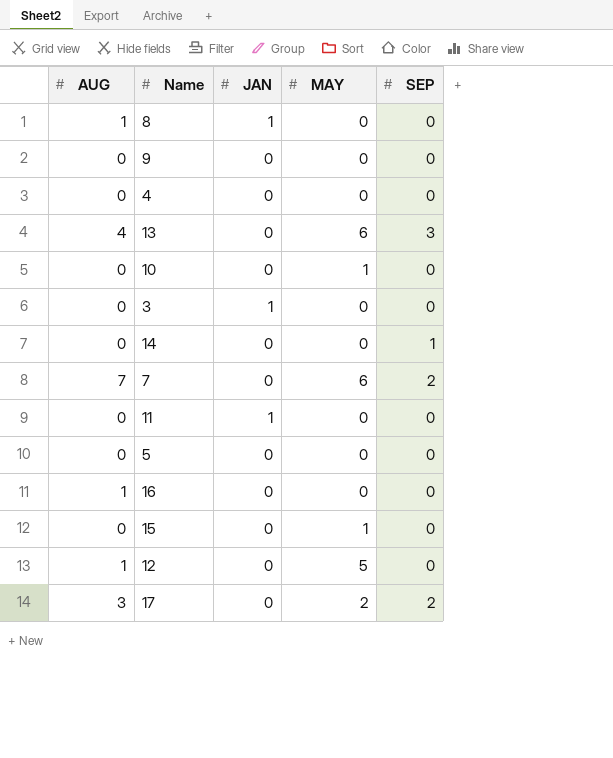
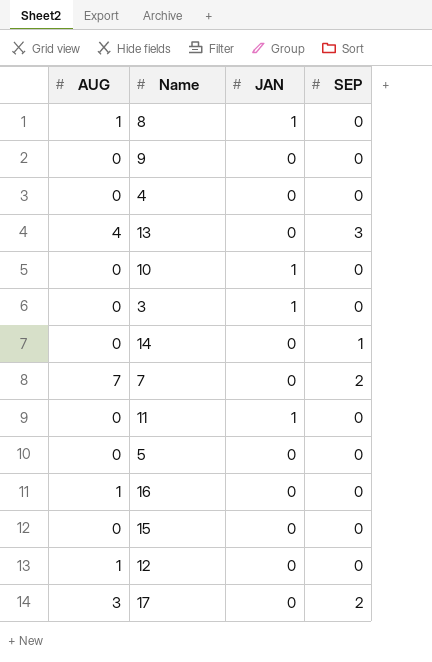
column MAY | position: 4 -> none
10 | JAN: 0 -> 1

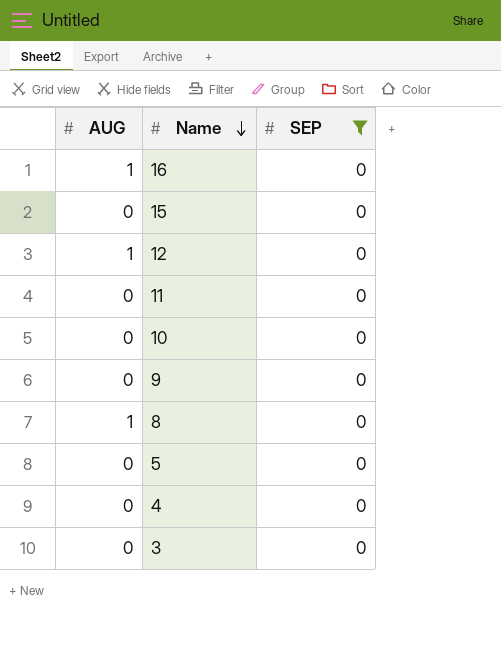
filter: none -> SEP = 0
row order: none -> Name descending
column JAN | position: 3 -> none

